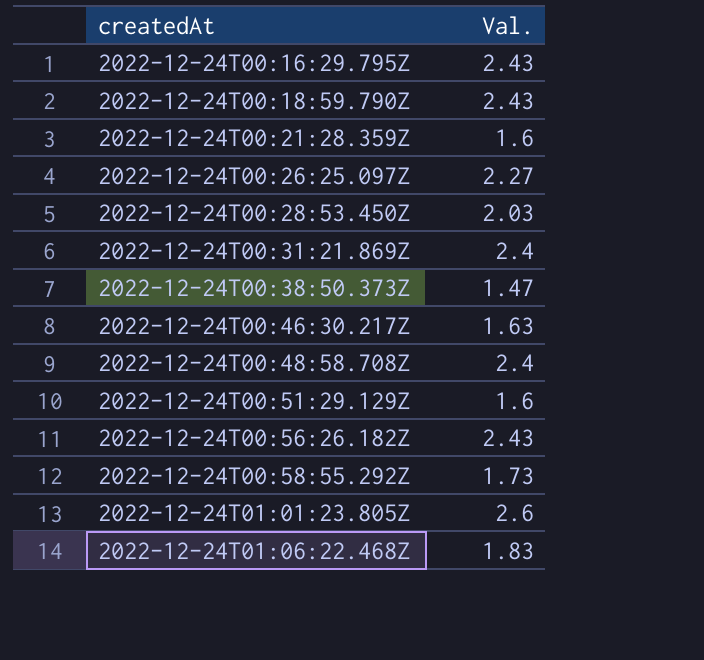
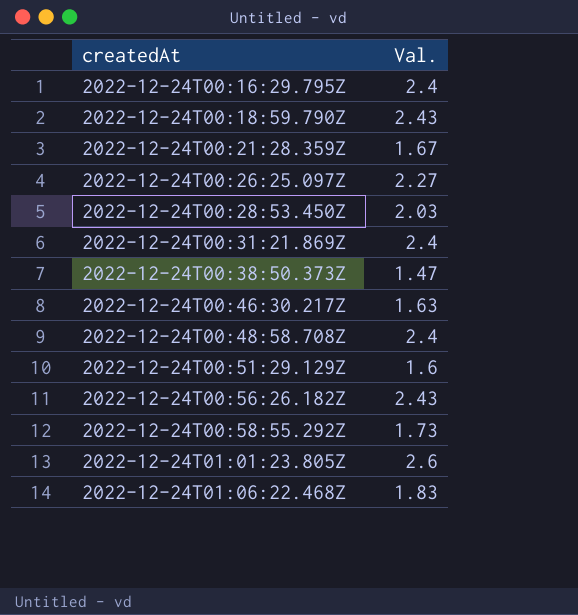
2022-12-24T00:16:29.795Z | Val.: 2.43 -> 2.4
2022-12-24T00:21:28.359Z | Val.: 1.6 -> 1.67

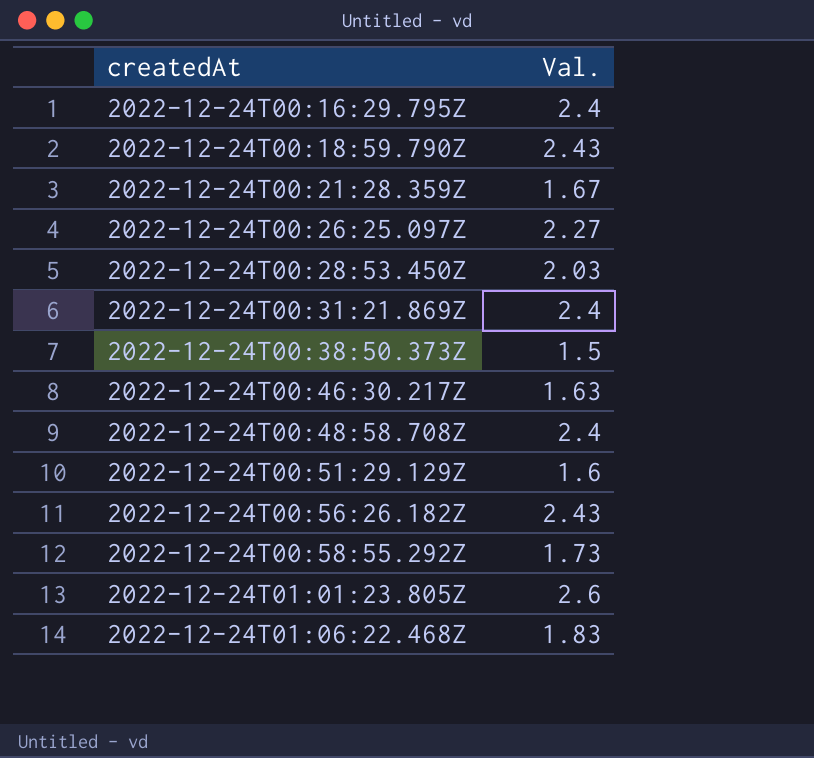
2022-12-24T00:38:50.373Z | Val.: 1.47 -> 1.5

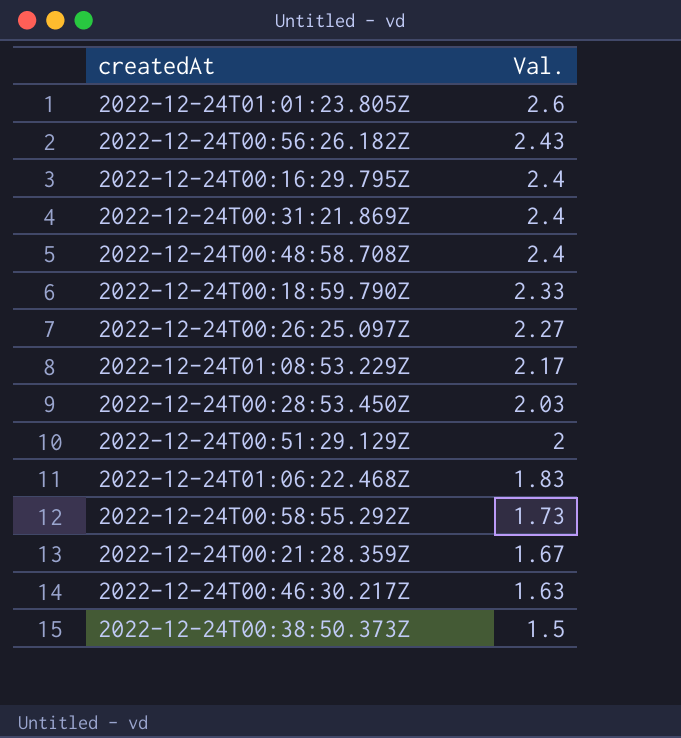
row order: createdAt ascending -> Val. descending
2022-12-24T00:18:59.790Z | Val.: 2.43 -> 2.33
row 2022-12-24T01:08:53.229Z: none -> 2.17
2022-12-24T00:51:29.129Z | Val.: 1.6 -> 2

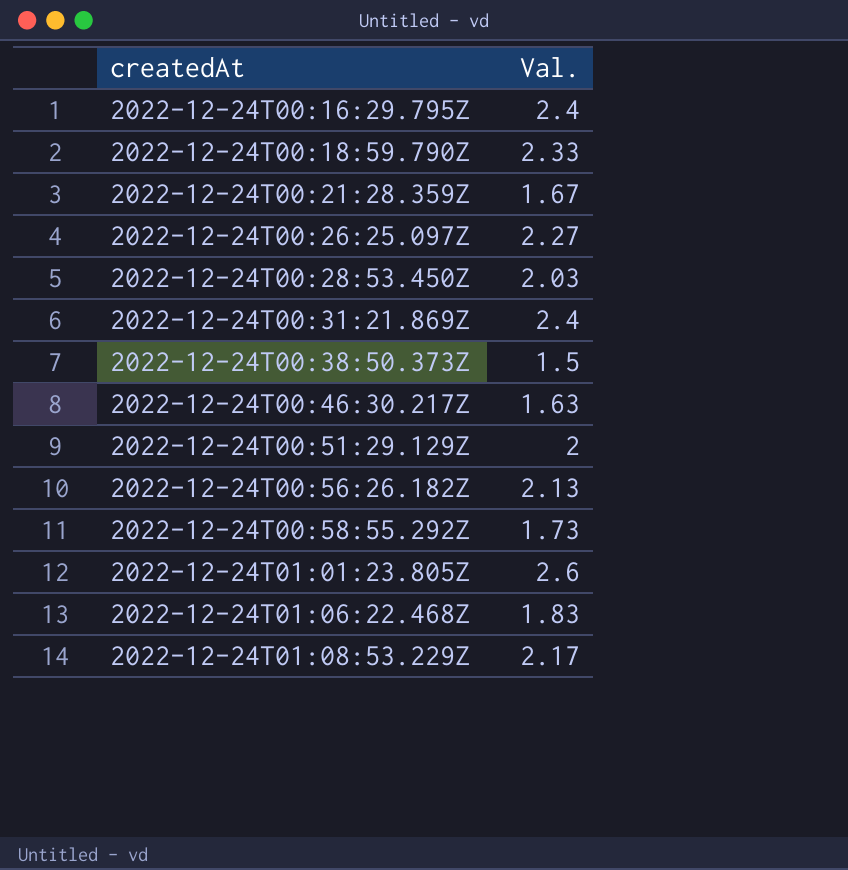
row order: Val. descending -> createdAt ascending
row 2022-12-24T00:48:58.708Z: 2.4 -> none
2022-12-24T00:56:26.182Z | Val.: 2.43 -> 2.13

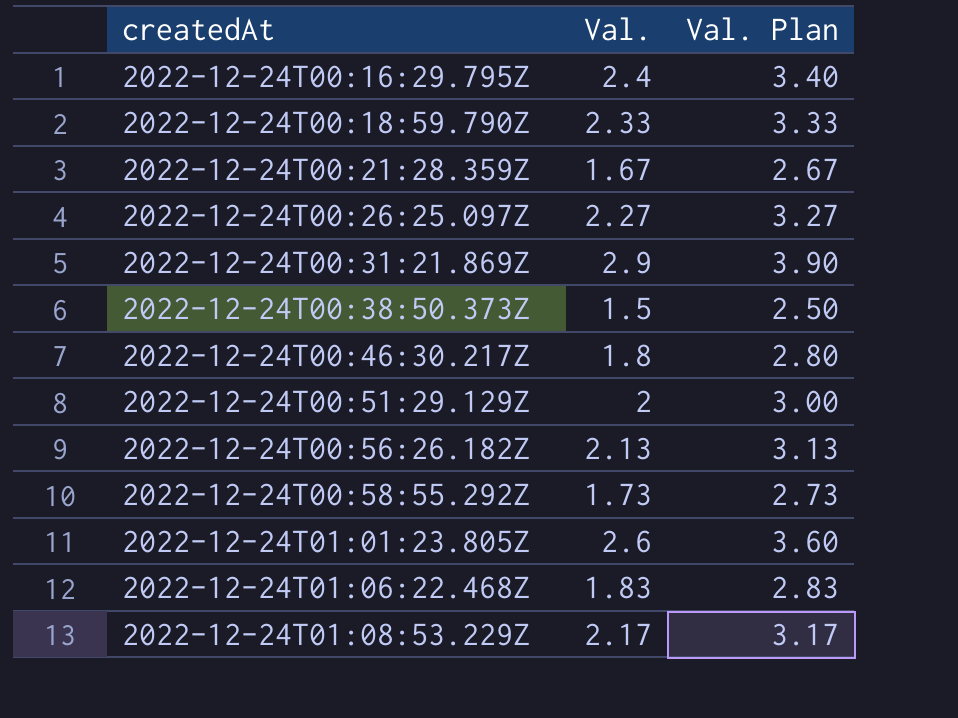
column Val. Plan | formula: none -> [Val.] + 1
row 2022-12-24T00:28:53.450Z: 2.03 -> none
2022-12-24T00:31:21.869Z | Val.: 2.4 -> 2.9
2022-12-24T00:46:30.217Z | Val.: 1.63 -> 1.8

